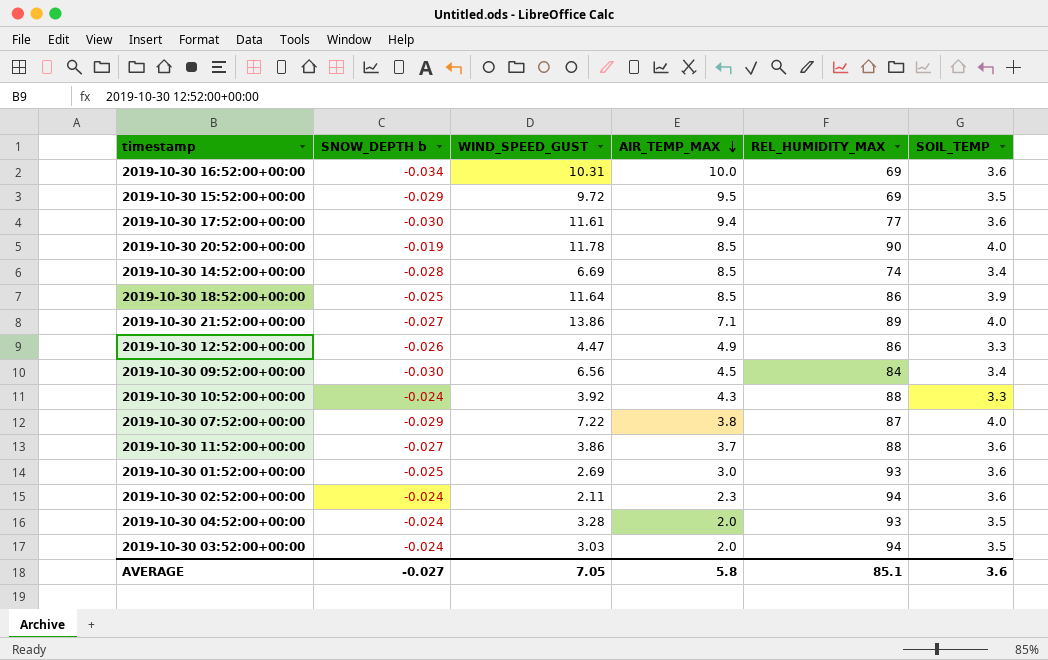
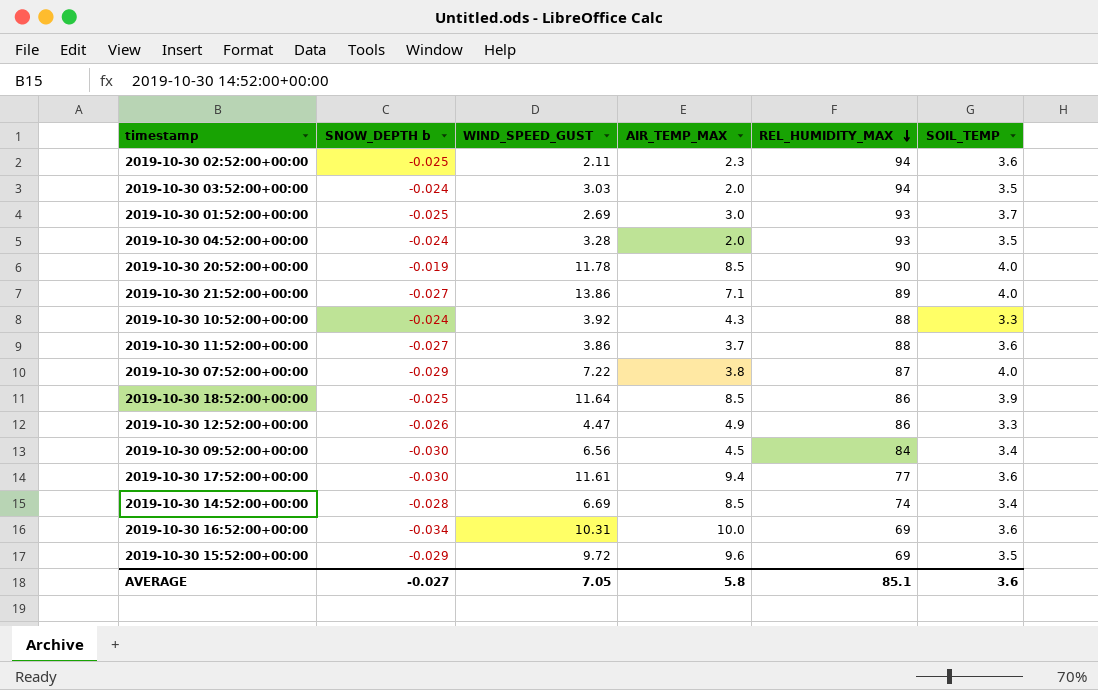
row order: AIR_TEMP_MAX descending -> REL_HUMIDITY_MAX descending
2019-10-30 02:52:00+00:00 | SNOW_DEPTH b: -0.024 -> -0.025
2019-10-30 01:52:00+00:00 | SOIL_TEMP: 3.6 -> 3.7
2019-10-30 15:52:00+00:00 | AIR_TEMP_MAX: 9.5 -> 9.6

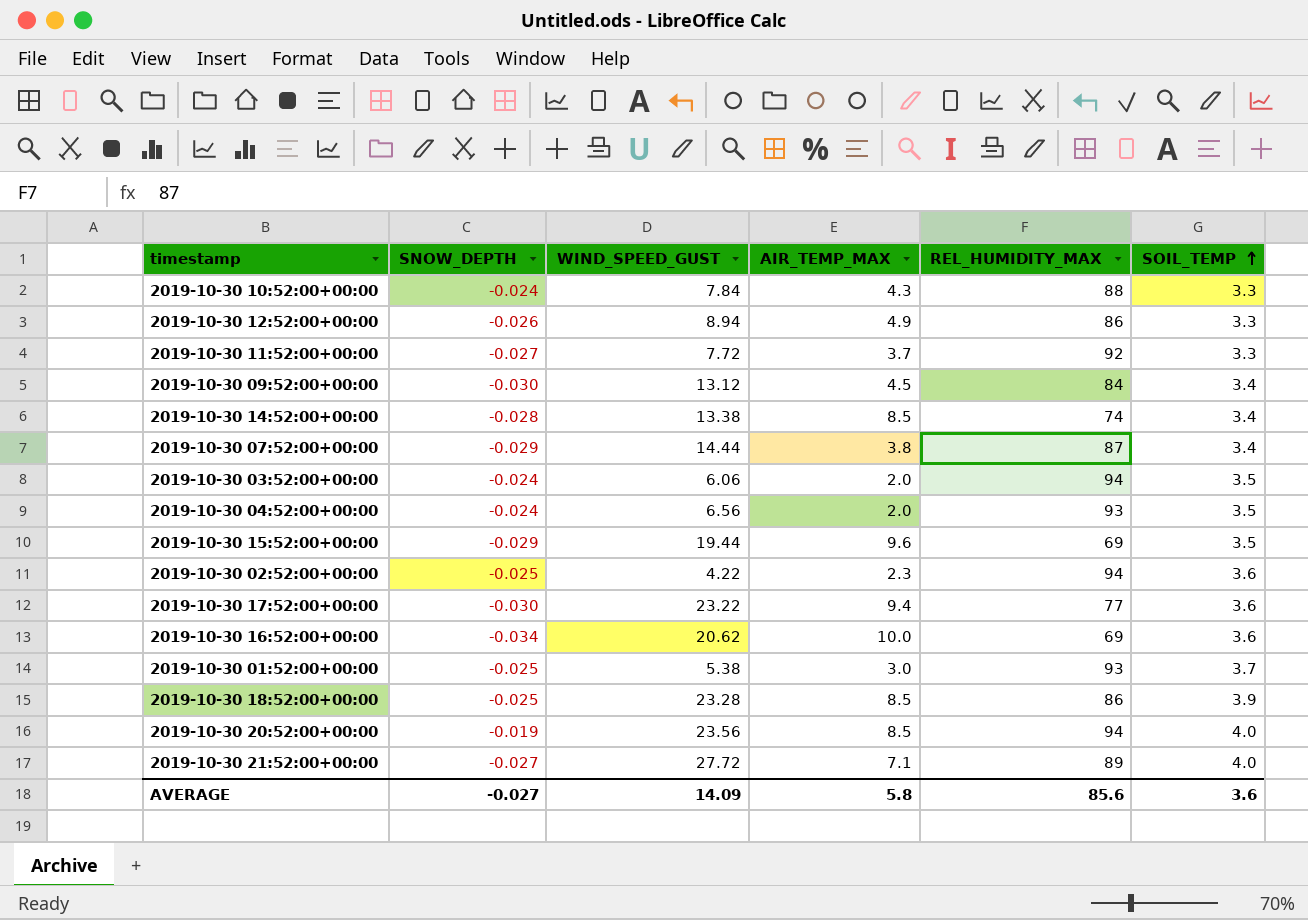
row order: REL_HUMIDITY_MAX descending -> SOIL_TEMP ascending
column name: SNOW_DEPTH b -> SNOW_DEPTH
2019-10-30 10:52:00+00:00 | WIND_SPEED_GUST: 3.92 -> 7.84
2019-10-30 12:52:00+00:00 | WIND_SPEED_GUST: 4.47 -> 8.94
2019-10-30 11:52:00+00:00 | WIND_SPEED_GUST: 3.86 -> 7.72
2019-10-30 11:52:00+00:00 | REL_HUMIDITY_MAX: 88 -> 92
2019-10-30 11:52:00+00:00 | SOIL_TEMP: 3.6 -> 3.3
2019-10-30 09:52:00+00:00 | WIND_SPEED_GUST: 6.56 -> 13.12
2019-10-30 14:52:00+00:00 | WIND_SPEED_GUST: 6.69 -> 13.38
2019-10-30 07:52:00+00:00 | WIND_SPEED_GUST: 7.22 -> 14.44
2019-10-30 07:52:00+00:00 | SOIL_TEMP: 4.0 -> 3.4
2019-10-30 03:52:00+00:00 | WIND_SPEED_GUST: 3.03 -> 6.06
2019-10-30 04:52:00+00:00 | WIND_SPEED_GUST: 3.28 -> 6.56
2019-10-30 15:52:00+00:00 | WIND_SPEED_GUST: 9.72 -> 19.44
2019-10-30 02:52:00+00:00 | WIND_SPEED_GUST: 2.11 -> 4.22
2019-10-30 17:52:00+00:00 | WIND_SPEED_GUST: 11.61 -> 23.22
2019-10-30 16:52:00+00:00 | WIND_SPEED_GUST: 10.31 -> 20.62
2019-10-30 01:52:00+00:00 | WIND_SPEED_GUST: 2.69 -> 5.38
2019-10-30 18:52:00+00:00 | WIND_SPEED_GUST: 11.64 -> 23.28
2019-10-30 20:52:00+00:00 | WIND_SPEED_GUST: 11.78 -> 23.56
2019-10-30 20:52:00+00:00 | REL_HUMIDITY_MAX: 90 -> 94
2019-10-30 21:52:00+00:00 | WIND_SPEED_GUST: 13.86 -> 27.72
AVERAGE | WIND_SPEED_GUST: 7.05 -> 14.09
AVERAGE | REL_HUMIDITY_MAX: 85.1 -> 85.6

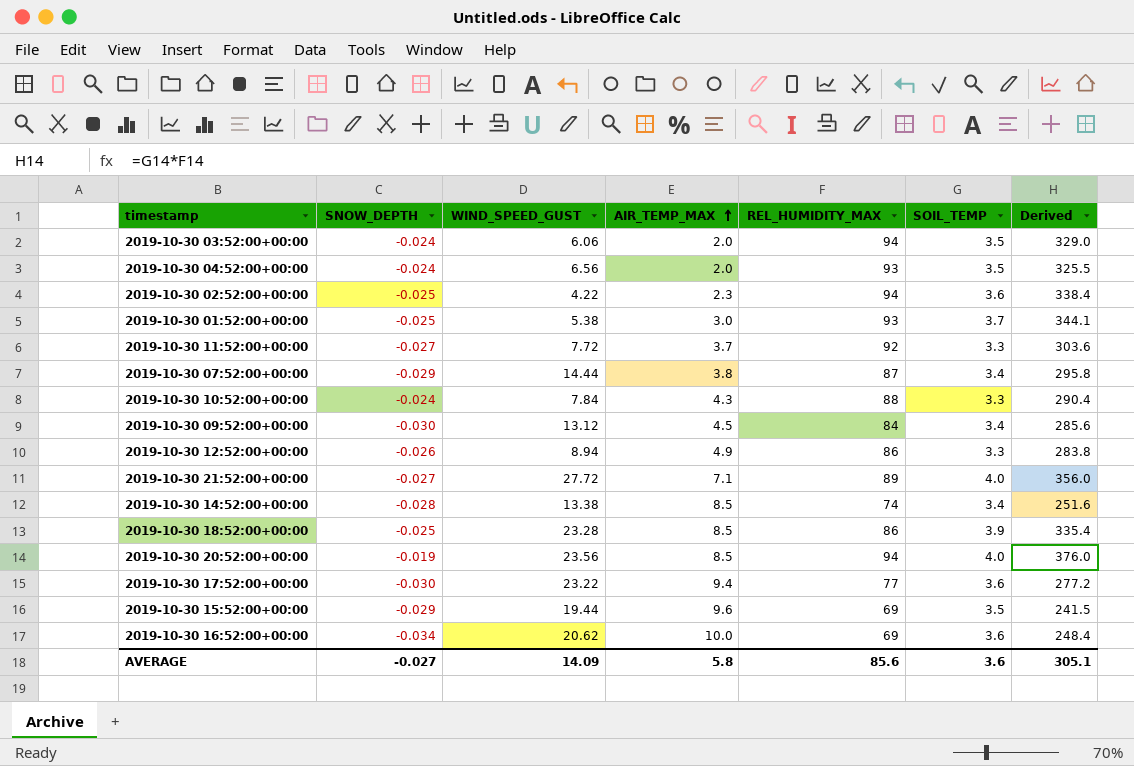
row order: SOIL_TEMP ascending -> AIR_TEMP_MAX ascending
column Derived | formula: none -> [REL_HUMIDITY_MAX] * [SOIL_TEMP]

